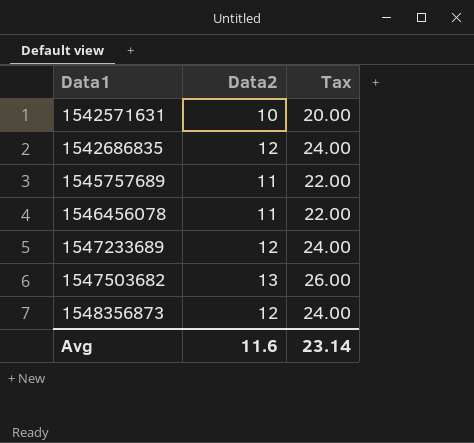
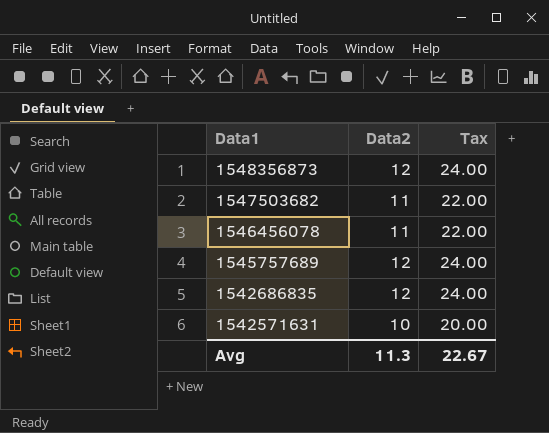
row order: Data1 ascending -> Data1 descending
row 1547233689: 12 | 24.00 -> none
1547503682 | Data2: 13 -> 11
1547503682 | Tax: 26.00 -> 22.00
1545757689 | Data2: 11 -> 12
1545757689 | Tax: 22.00 -> 24.00
Avg | Data2: 11.6 -> 11.3
Avg | Tax: 23.14 -> 22.67

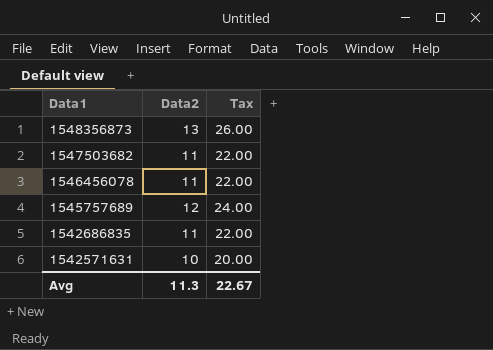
1548356873 | Data2: 12 -> 13
1548356873 | Tax: 24.00 -> 26.00
1542686835 | Data2: 12 -> 11
1542686835 | Tax: 24.00 -> 22.00

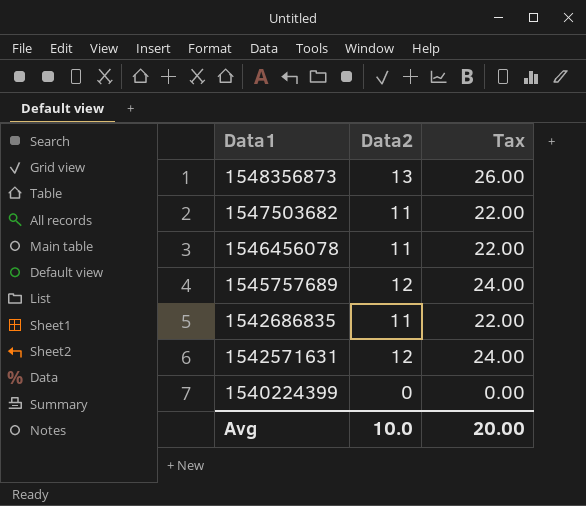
1542571631 | Data2: 10 -> 12
1542571631 | Tax: 20.00 -> 24.00
row 1540224399: none -> 0 | 0.00
Avg | Data2: 11.3 -> 10.0
Avg | Tax: 22.67 -> 20.00

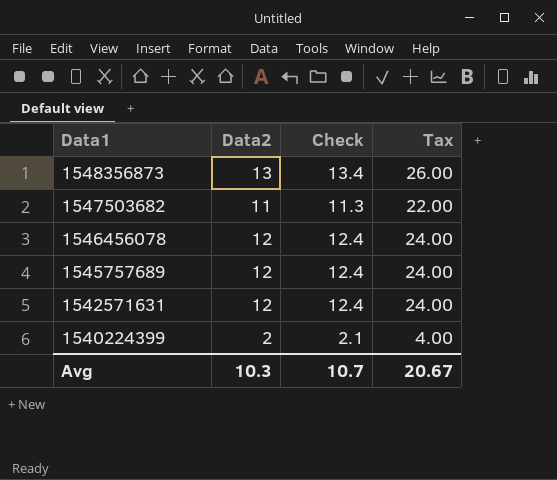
column Check | formula: none -> [Data2] * 1.03
row 1542686835: 11 | 22.00 -> none
1546456078 | Data2: 11 -> 12
1546456078 | Tax: 22.00 -> 24.00
1540224399 | Data2: 0 -> 2
1540224399 | Tax: 0.00 -> 4.00
Avg | Data2: 10.0 -> 10.3
Avg | Tax: 20.00 -> 20.67

